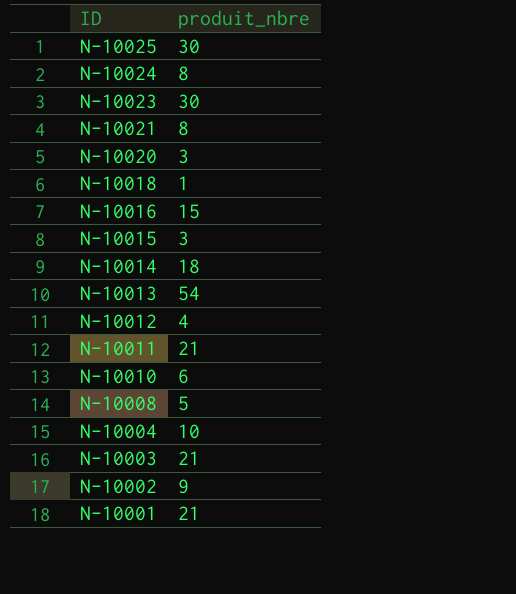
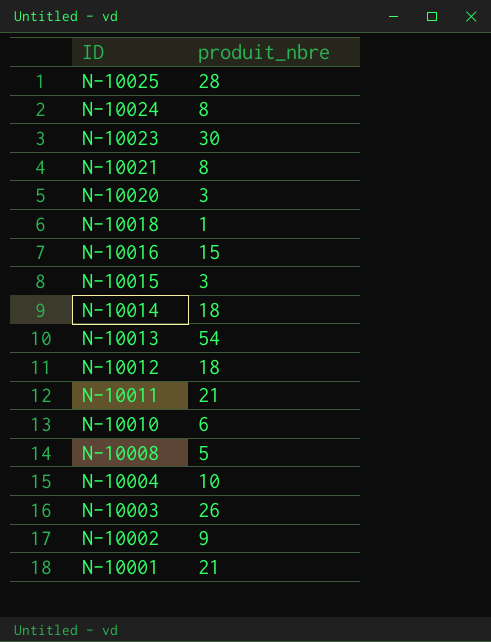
N-10025 | produit_nbre: 30 -> 28
N-10012 | produit_nbre: 4 -> 18
N-10003 | produit_nbre: 21 -> 26

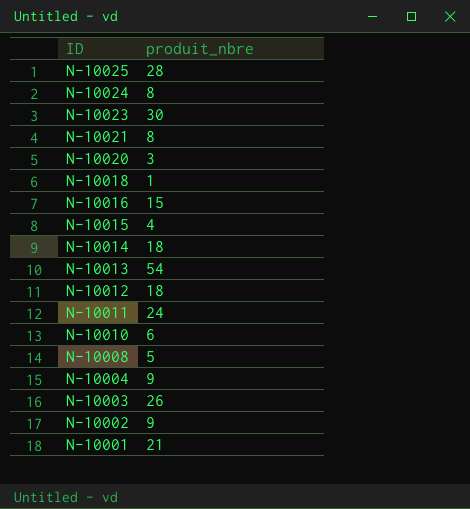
N-10015 | produit_nbre: 3 -> 4
N-10011 | produit_nbre: 21 -> 24
N-10004 | produit_nbre: 10 -> 9

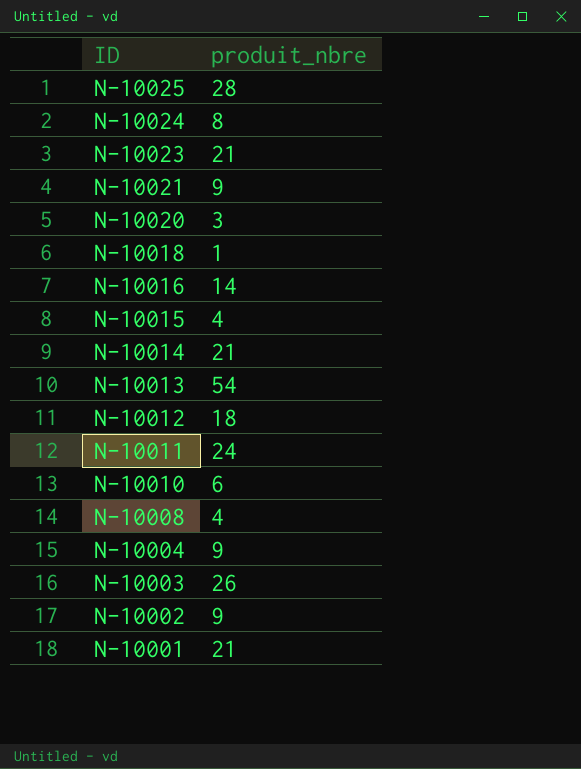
N-10023 | produit_nbre: 30 -> 21
N-10021 | produit_nbre: 8 -> 9
N-10016 | produit_nbre: 15 -> 14
N-10014 | produit_nbre: 18 -> 21
N-10008 | produit_nbre: 5 -> 4

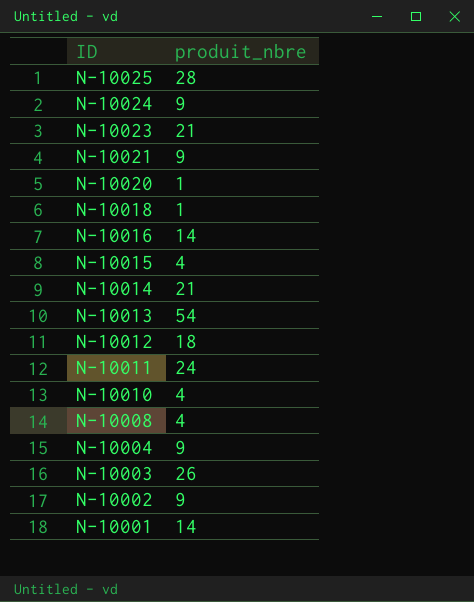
N-10024 | produit_nbre: 8 -> 9
N-10020 | produit_nbre: 3 -> 1
N-10010 | produit_nbre: 6 -> 4
N-10001 | produit_nbre: 21 -> 14

